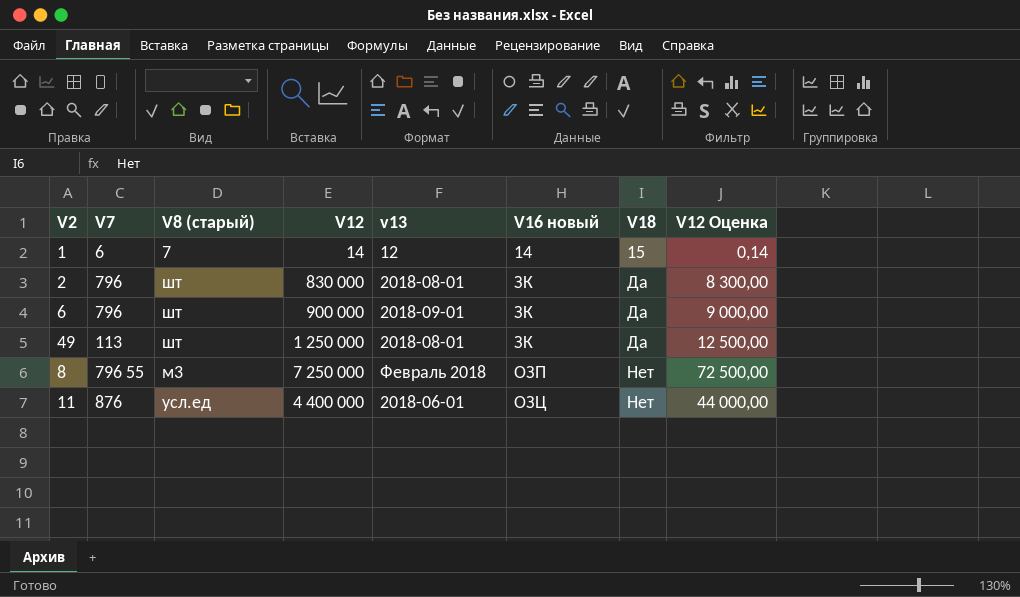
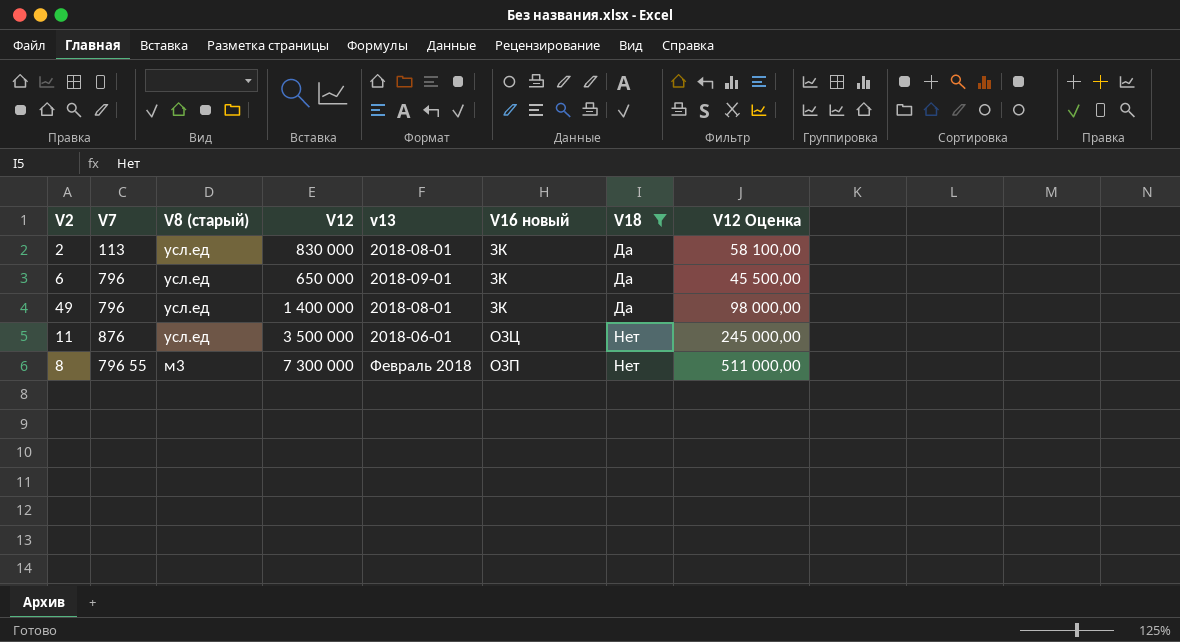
filter: none -> V18 != 15
row order: V16 новый ascending -> V8 (старый) descending
column V12 Оценка | formula: [V12] * 0,01 -> [V12] * 0,07
2 | V7: 796 -> 113
2 | V8 (старый): шт -> усл.ед
6 | V8 (старый): шт -> усл.ед
6 | V12: 900 000 -> 650 000
49 | V7: 113 -> 796
49 | V8 (старый): шт -> усл.ед
49 | V12: 1 250 000 -> 1 400 000
11 | V12: 4 400 000 -> 3 500 000
8 | V12: 7 250 000 -> 7 300 000

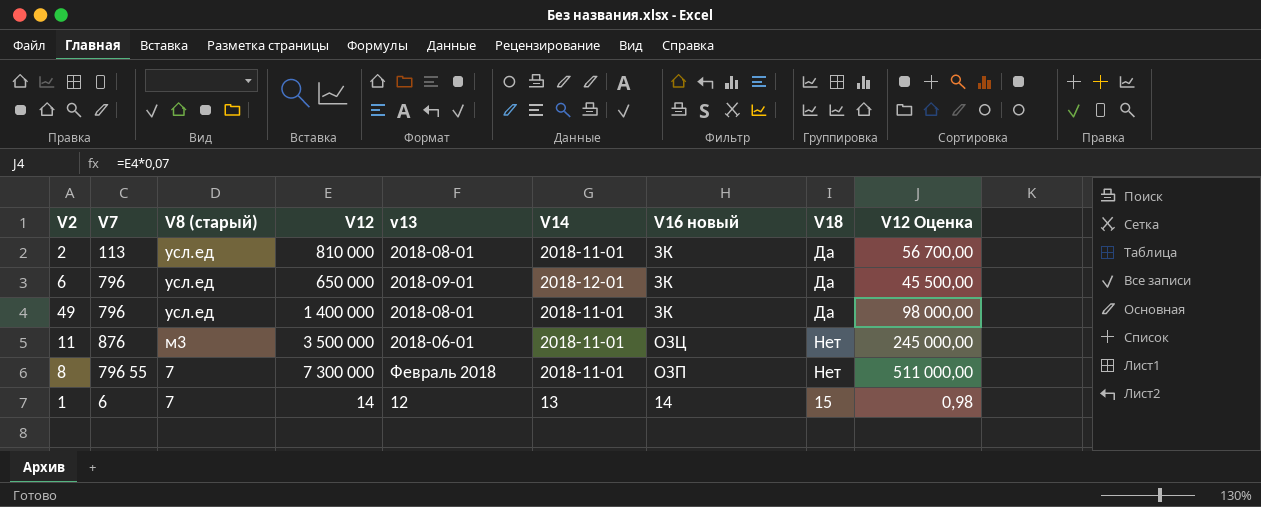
filter: V18 != 15 -> none
column V14 | position: none -> 6
2 | V12: 830 000 -> 810 000
2 | V12 Оценка: 58 100,00 -> 56 700,00
11 | V8 (старый): усл.ед -> м3
8 | V8 (старый): м3 -> 7

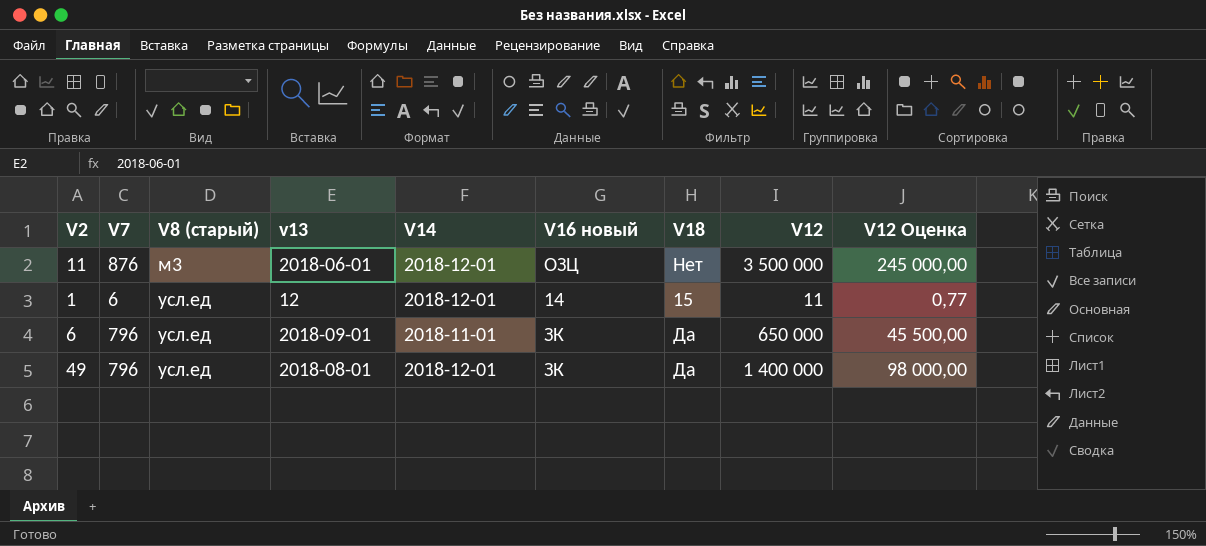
row order: V8 (старый) descending -> V8 (старый) ascending
column V12 | position: 4 -> 8
row 2: 113 | усл.ед | 810 000 | 2018-08-01 | 2018-11-01 | ЗК | Да | 56 700,00 -> none
row 8: 796 55 | 7 | 7 300 000 | Февраль 2018 | 2018-11-01 | ОЗП | Нет | 511 000,00 -> none
11 | V14: 2018-11-01 -> 2018-12-01
1 | V8 (старый): 7 -> усл.ед
1 | V14: 13 -> 2018-12-01
1 | V12: 14 -> 11
1 | V12 Оценка: 0,98 -> 0,77
6 | V14: 2018-12-01 -> 2018-11-01
49 | V14: 2018-11-01 -> 2018-12-01

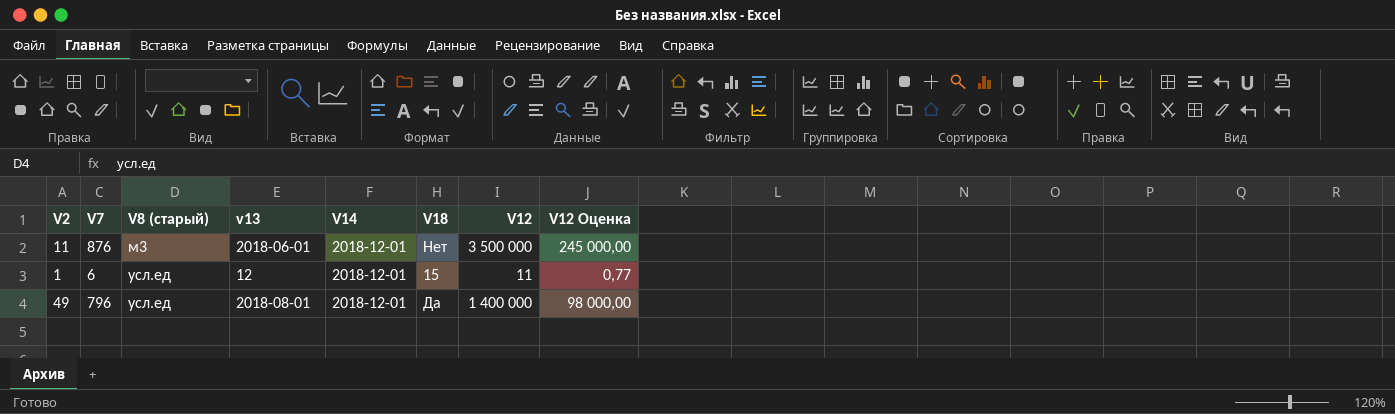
column V16 новый | position: 6 -> none
row 6: 796 | усл.ед | 2018-09-01 | 2018-11-01 | ЗК | Да | 650 000 | 45 500,00 -> none

